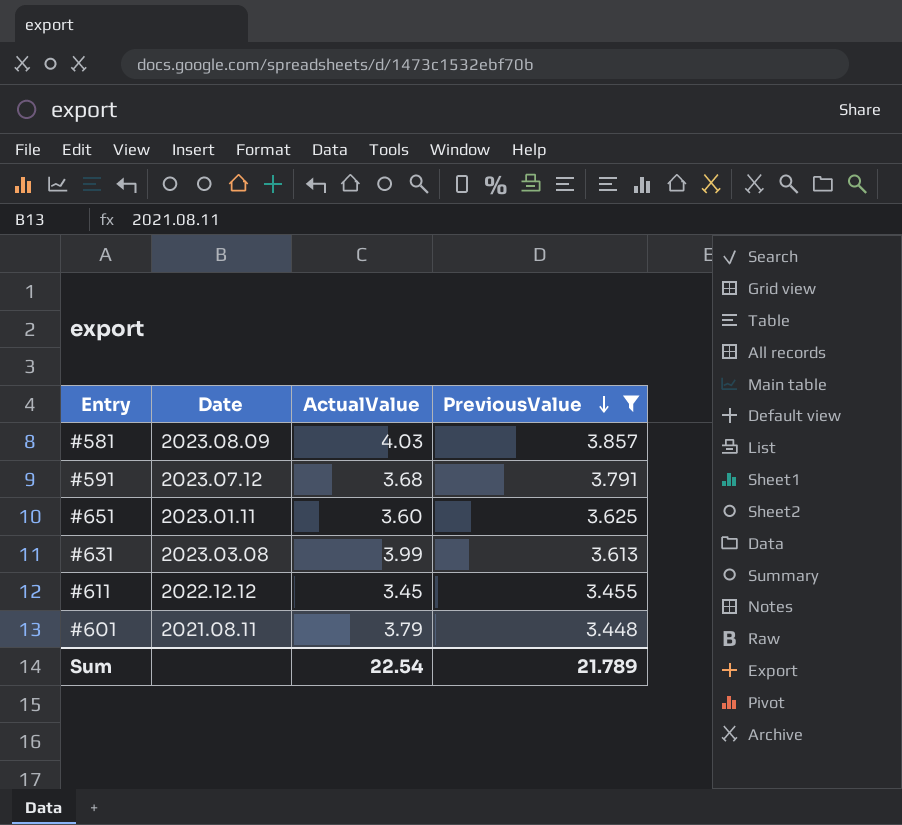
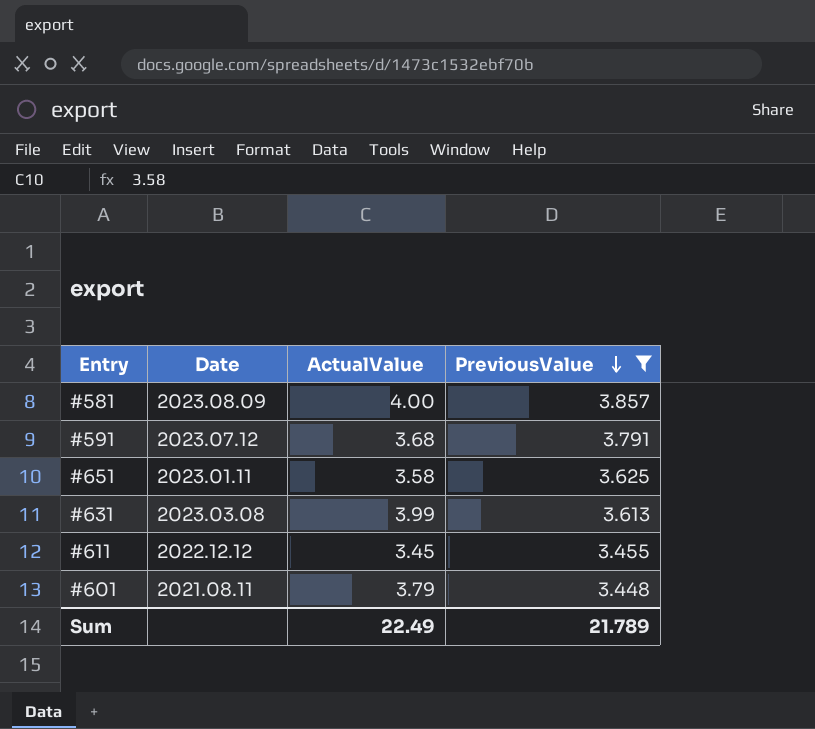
#581 | ActualValue: 4.03 -> 4.00
#651 | ActualValue: 3.60 -> 3.58
Sum | ActualValue: 22.54 -> 22.49

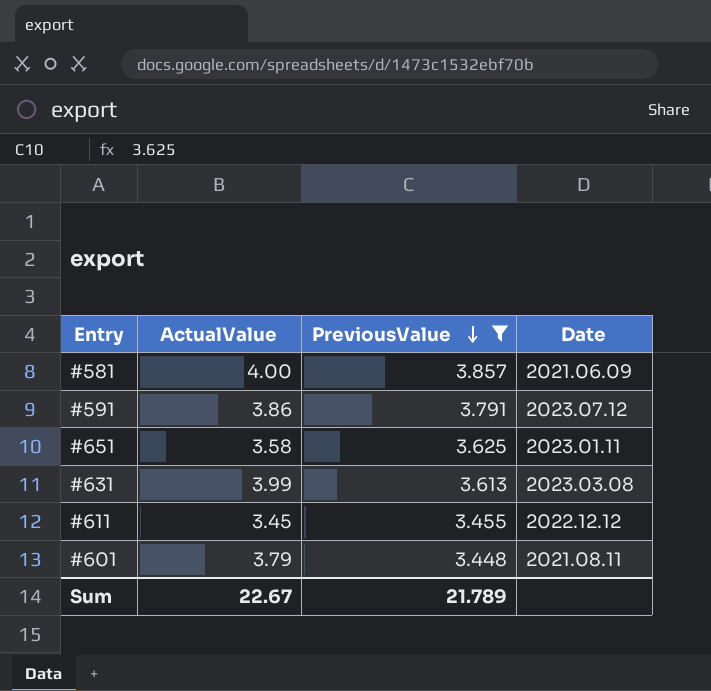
column Date | position: 2 -> 4
#581 | Date: 2023.08.09 -> 2021.06.09
#591 | ActualValue: 3.68 -> 3.86
Sum | ActualValue: 22.49 -> 22.67

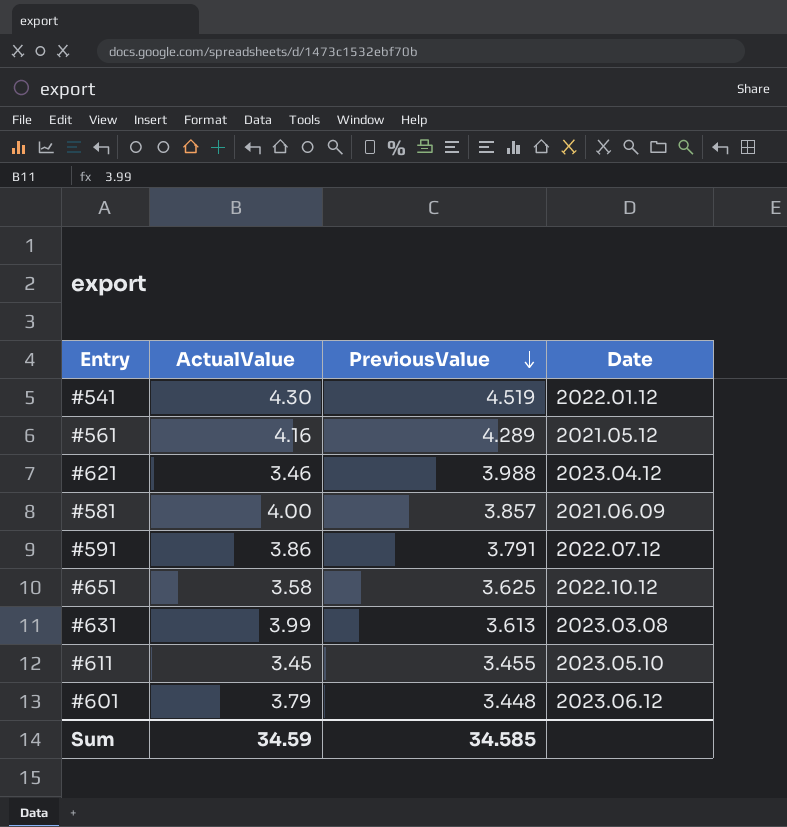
filter: PreviousValue <= 3.857 -> none
#591 | Date: 2023.07.12 -> 2022.07.12
#651 | Date: 2023.01.11 -> 2022.10.12
#611 | Date: 2022.12.12 -> 2023.05.10
#601 | Date: 2021.08.11 -> 2023.06.12
Sum | ActualValue: 22.67 -> 34.59
Sum | PreviousValue: 21.789 -> 34.585

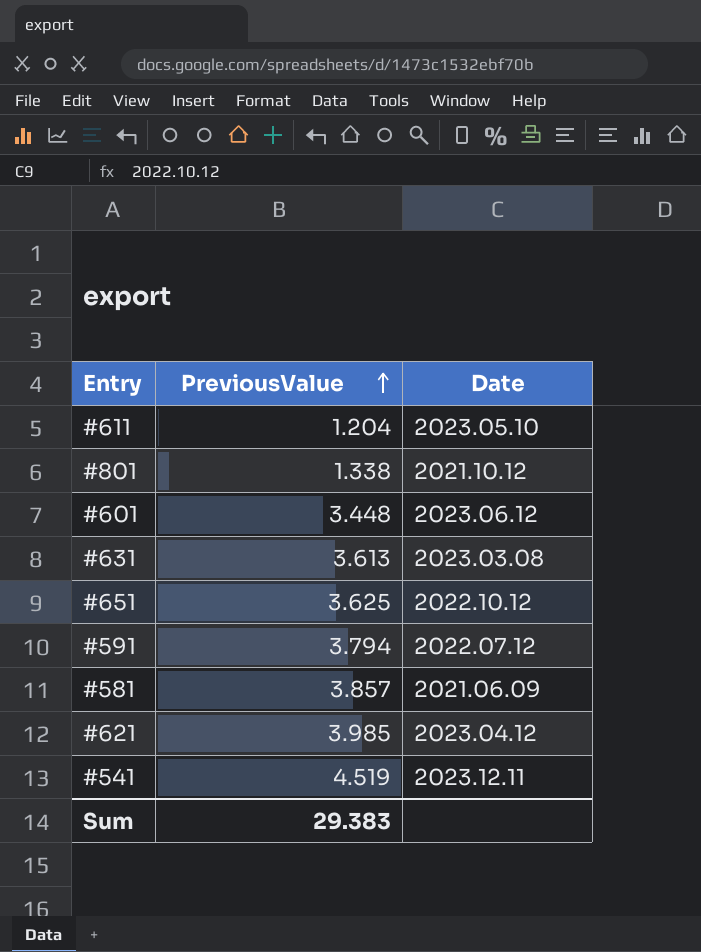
row order: PreviousValue descending -> PreviousValue ascending
column ActualValue | position: 2 -> none
row #561: 4.16 | 4.289 | 2021.05.12 -> none
#611 | PreviousValue: 3.455 -> 1.204
row #801: none -> 1.338 | 2021.10.12
#591 | PreviousValue: 3.791 -> 3.794
#621 | PreviousValue: 3.988 -> 3.985
#541 | Date: 2022.01.12 -> 2023.12.11
Sum | PreviousValue: 34.585 -> 29.383

